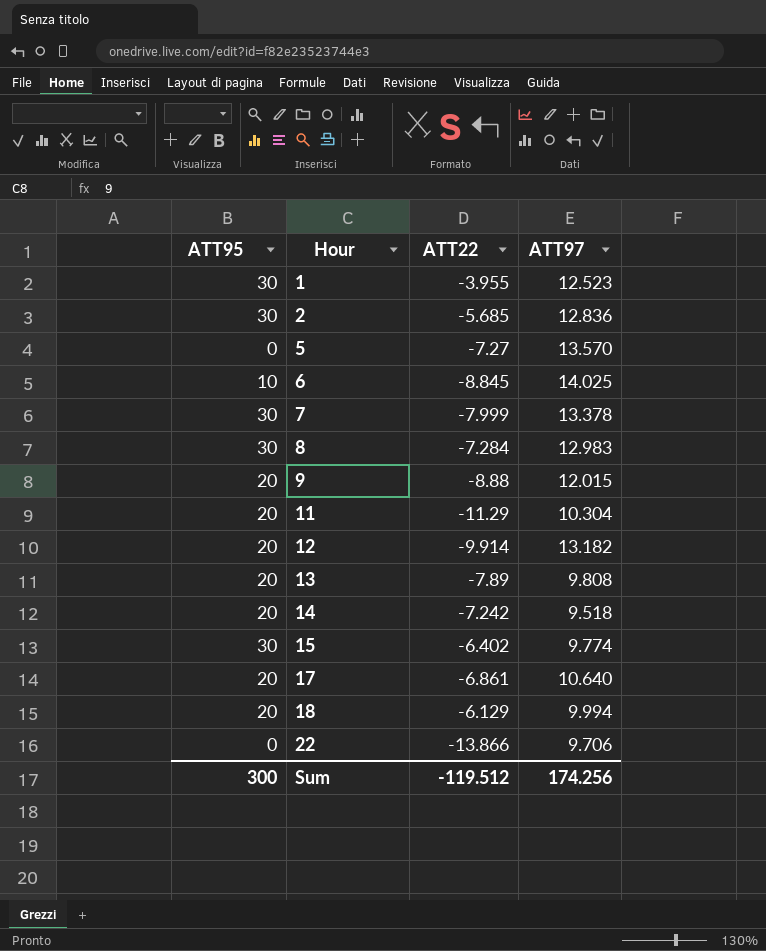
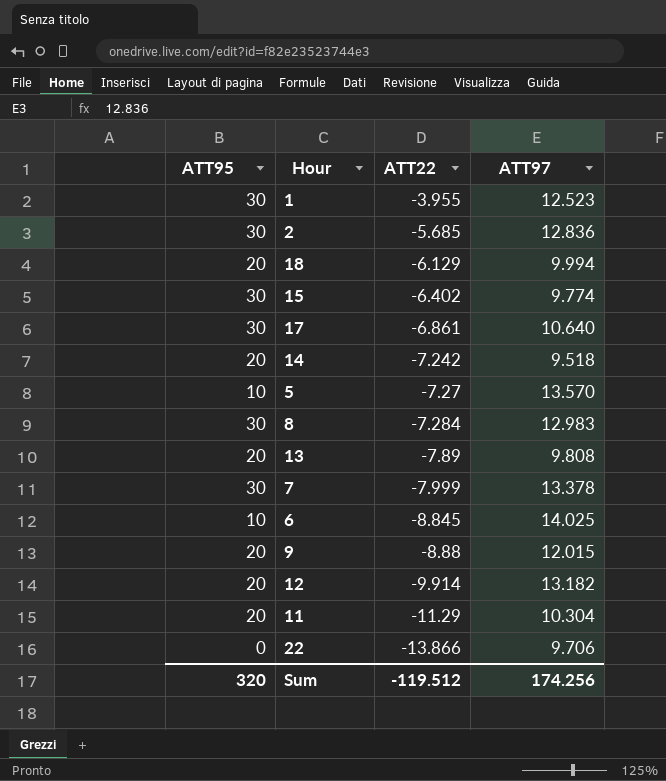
row order: Hour ascending -> ATT22 descending
17 | ATT95: 20 -> 30
5 | ATT95: 0 -> 10
Sum | ATT95: 300 -> 320

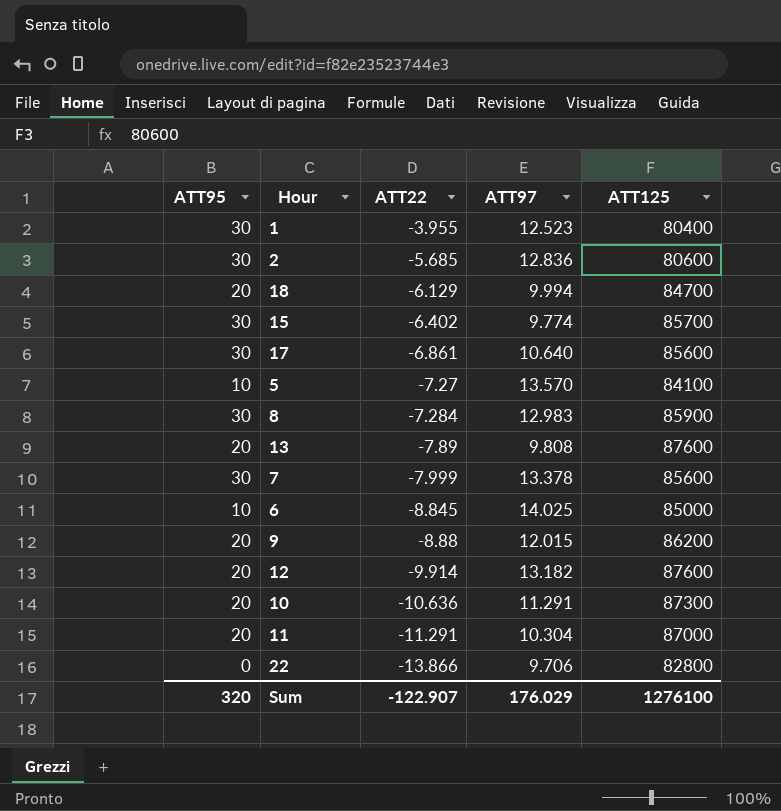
column ATT125 | position: none -> 5
row 14: 20 | -7.242 | 9.518 -> none
row 10: none -> 20 | -10.636 | 11.291 | 87300
11 | ATT22: -11.29 -> -11.291
Sum | ATT22: -119.512 -> -122.907
Sum | ATT97: 174.256 -> 176.029

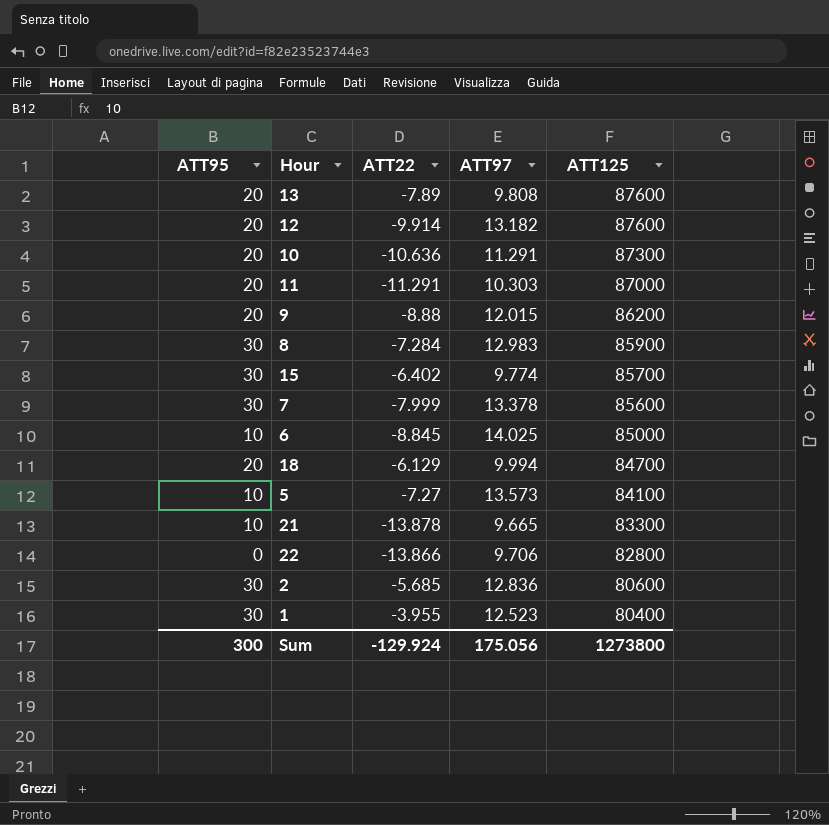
row order: ATT22 descending -> ATT125 descending
row 17: 30 | -6.861 | 10.640 | 85600 -> none
11 | ATT97: 10.304 -> 10.303
5 | ATT97: 13.570 -> 13.573
row 21: none -> 10 | -13.878 | 9.665 | 83300
Sum | ATT95: 320 -> 300
Sum | ATT22: -122.907 -> -129.924
Sum | ATT97: 176.029 -> 175.056
Sum | ATT125: 1276100 -> 1273800

